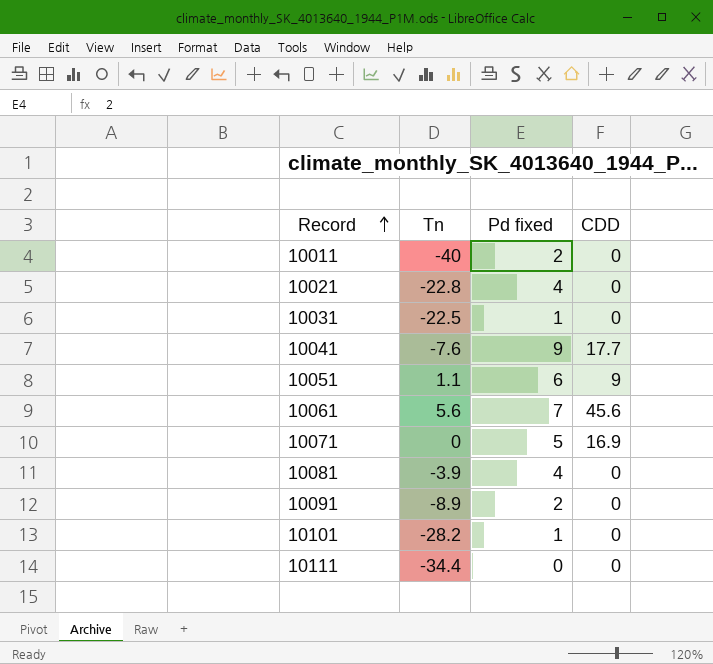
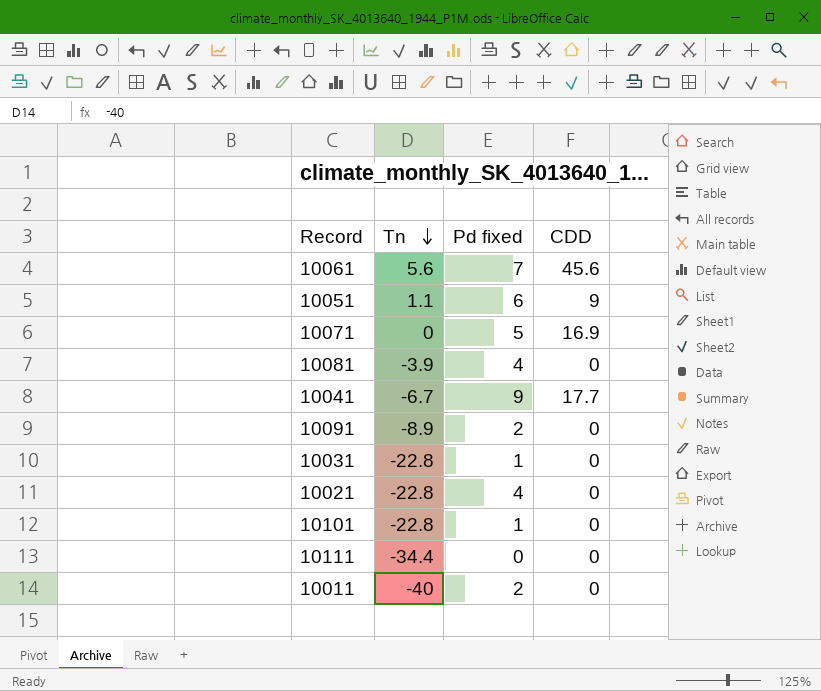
row order: Record ascending -> Tn descending
10041 | Tn: -7.6 -> -6.7
10031 | Tn: -22.5 -> -22.8
10101 | Tn: -28.2 -> -22.8

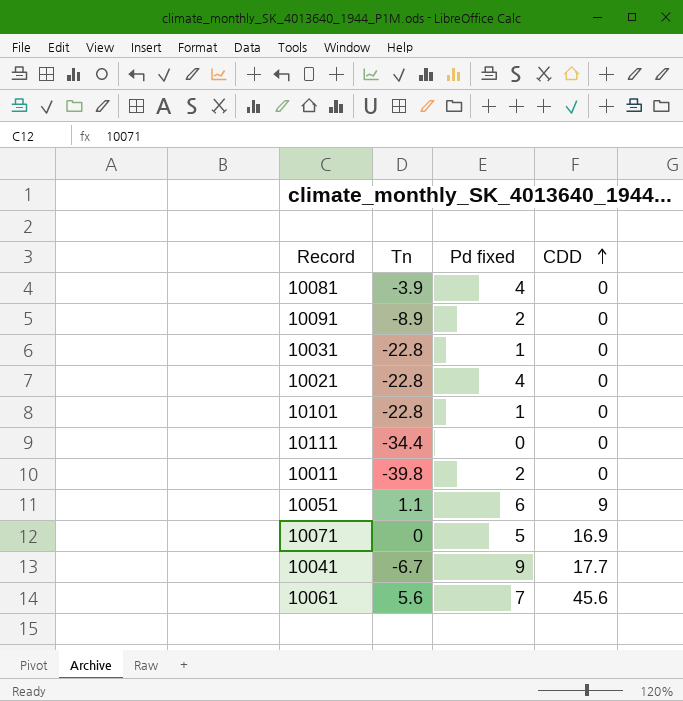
row order: Tn descending -> CDD ascending
10011 | Tn: -40 -> -39.8

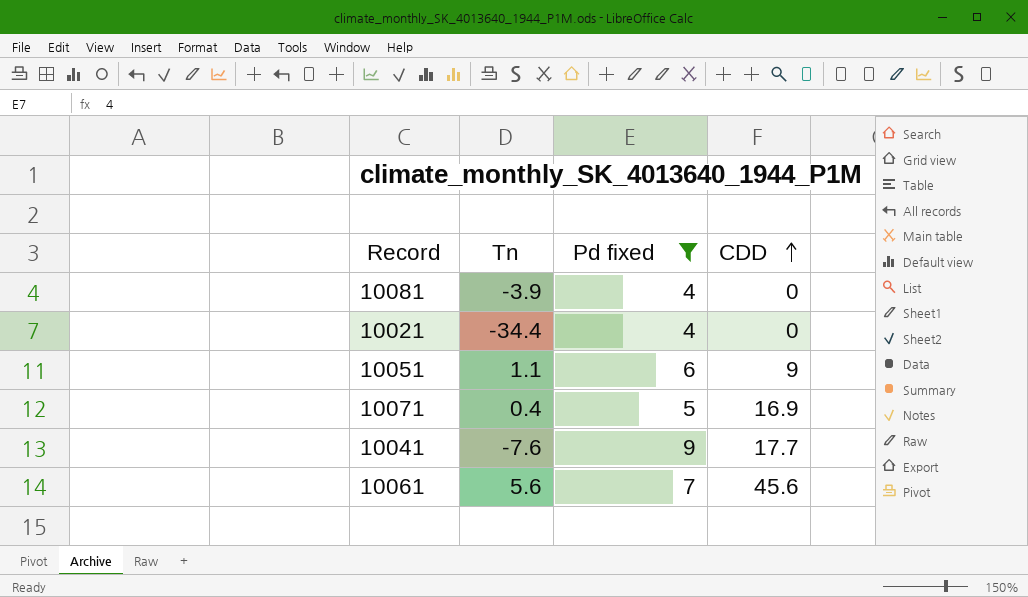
filter: none -> Pd fixed >= 4
10021 | Tn: -22.8 -> -34.4
10071 | Tn: 0 -> 0.4
10041 | Tn: -6.7 -> -7.6

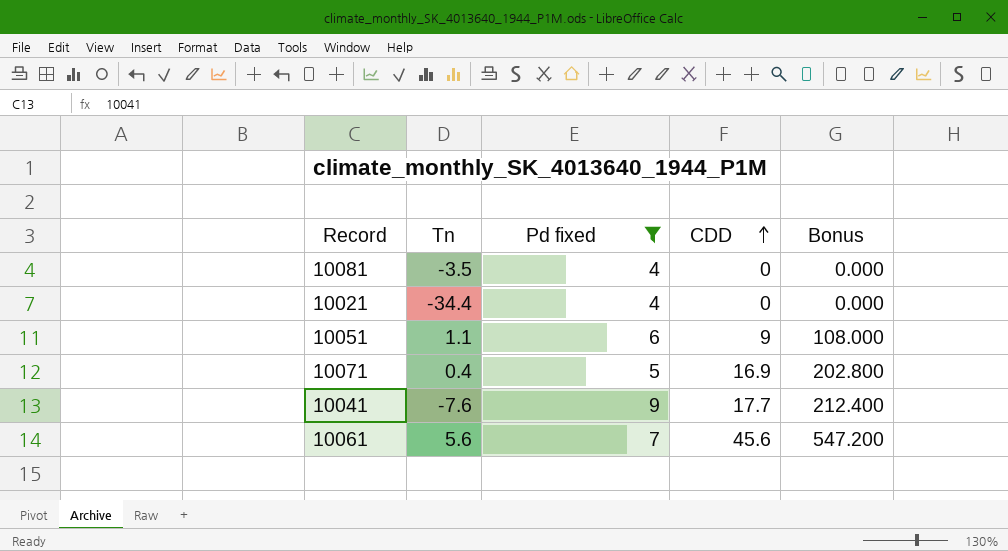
column Bonus | formula: none -> [CDD] * 12
10081 | Tn: -3.9 -> -3.5

